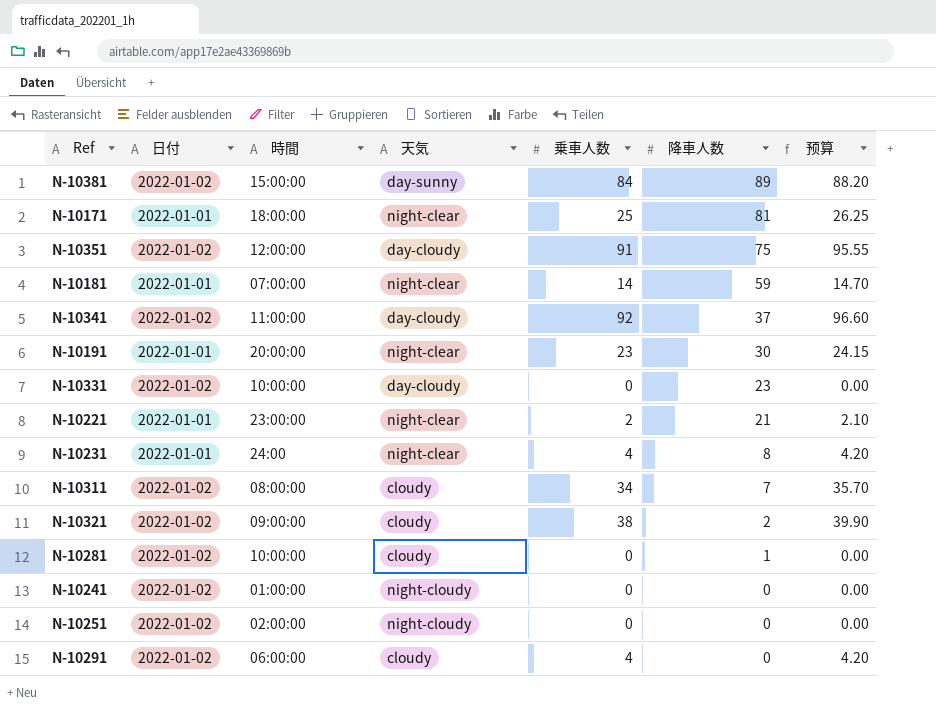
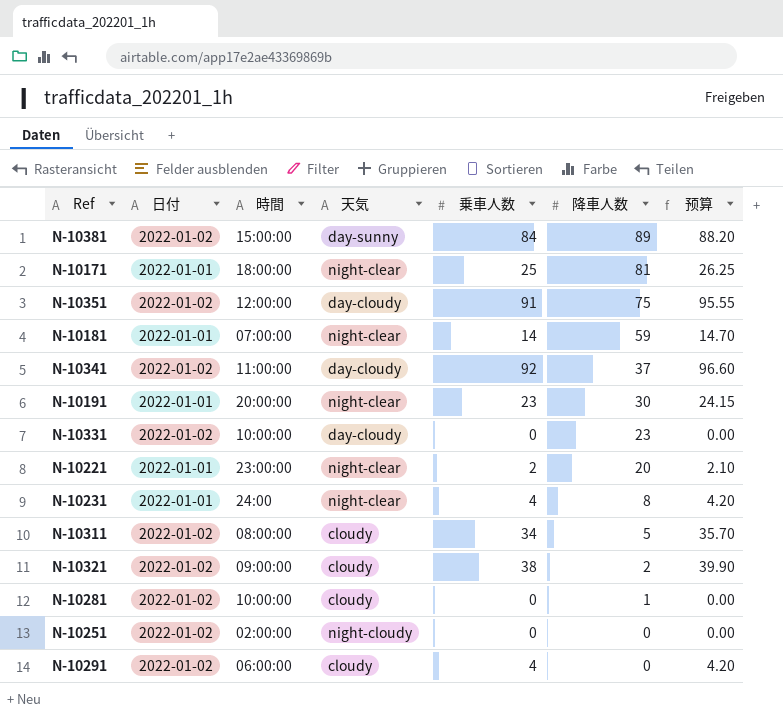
row N-10241: 2022-01-02 | 01:00:00 | night-cloudy | 0 | 0 | 0.00 -> none
N-10221 | 降車人数: 21 -> 20
N-10311 | 降車人数: 7 -> 5

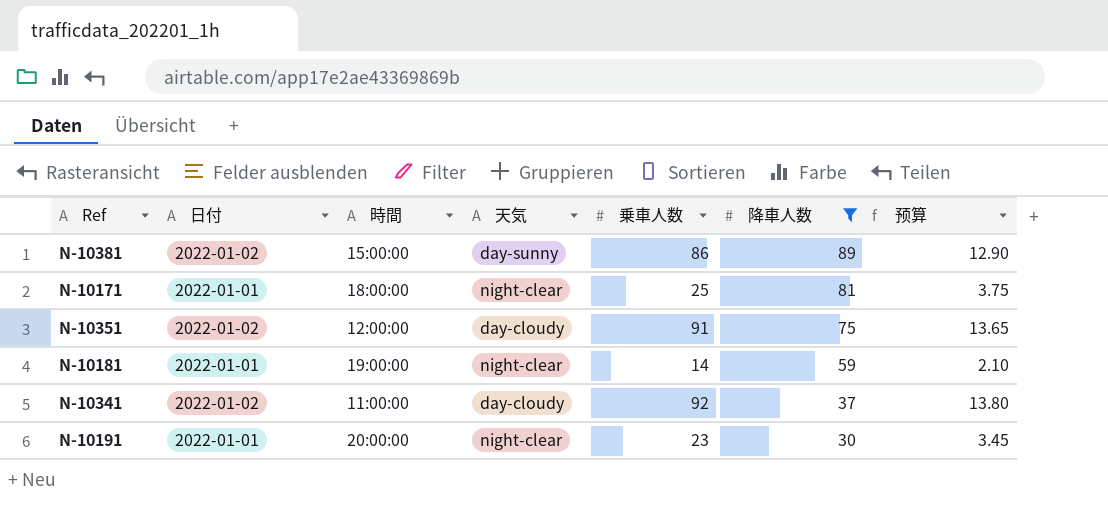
filter: none -> 降車人数 >= 30
column 预算 | formula: [乗車人数] * 1.05 -> [乗車人数] * 0.15
N-10381 | 乗車人数: 84 -> 86
N-10181 | 時間: 07:00:00 -> 19:00:00

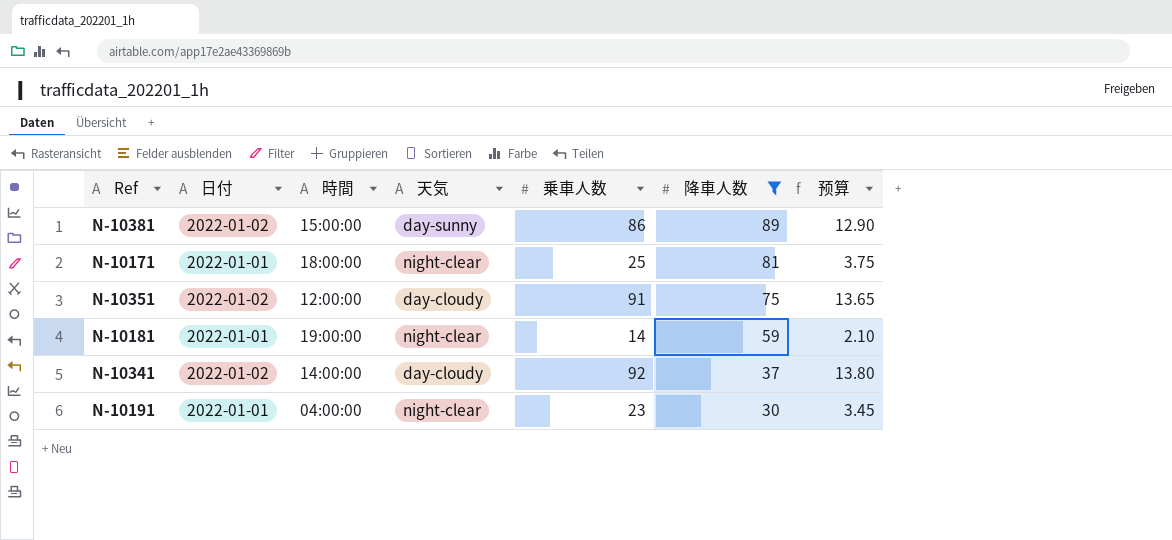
N-10341 | 時間: 11:00:00 -> 14:00:00
N-10191 | 時間: 20:00:00 -> 04:00:00

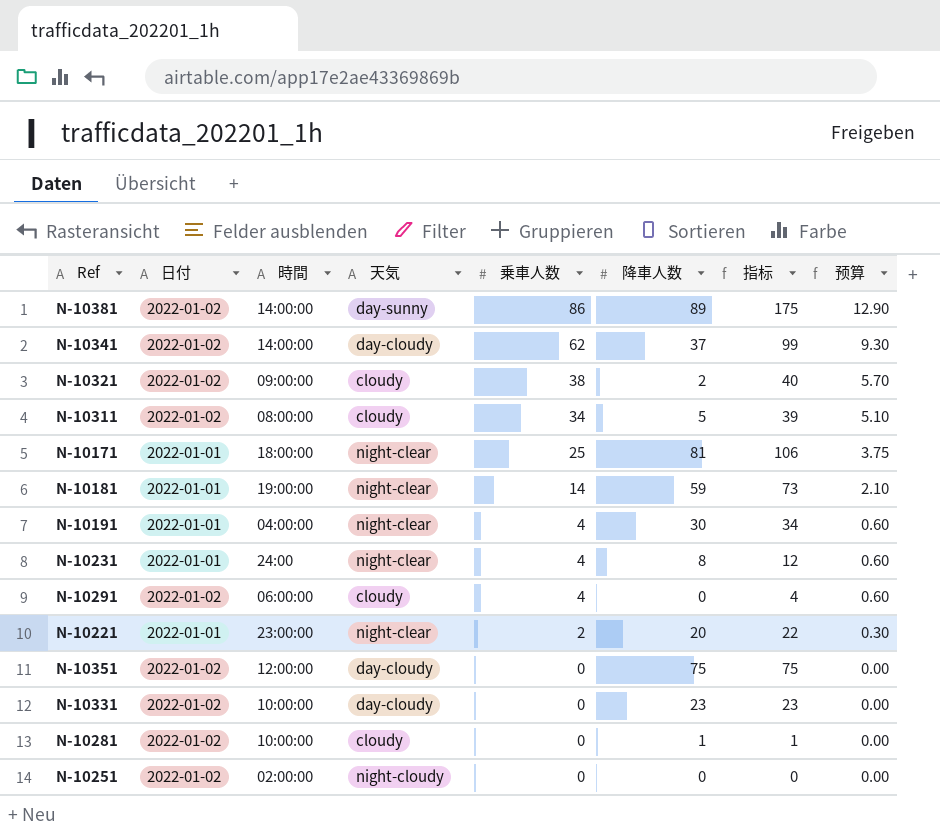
filter: 降車人数 >= 30 -> none
row order: 降車人数 descending -> 乗車人数 descending
column 指标 | formula: none -> [乗車人数] + [降車人数]
N-10381 | 時間: 15:00:00 -> 14:00:00
N-10341 | 乗車人数: 92 -> 62
N-10341 | 预算: 13.80 -> 9.30
N-10191 | 乗車人数: 23 -> 4
N-10191 | 预算: 3.45 -> 0.60
N-10351 | 乗車人数: 91 -> 0
N-10351 | 预算: 13.65 -> 0.00

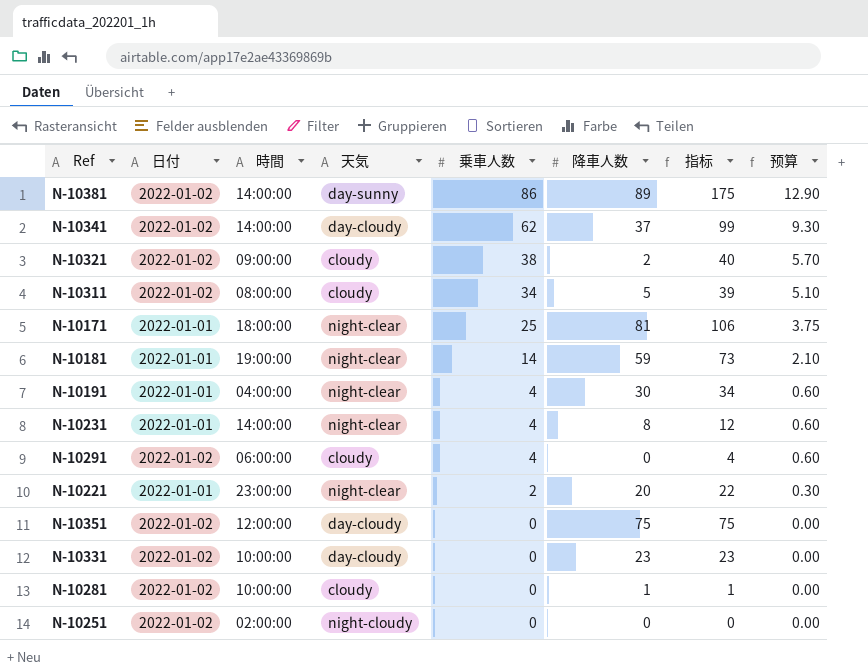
N-10231 | 時間: 24:00 -> 14:00:00

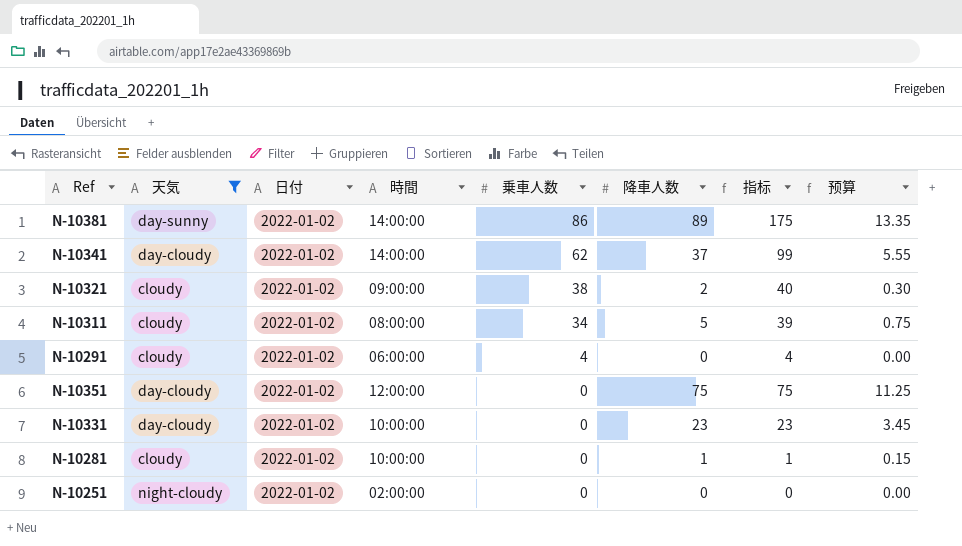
filter: none -> 天気 != night-clear
column 天気 | position: 4 -> 2
column 预算 | formula: [乗車人数] * 0.15 -> [降車人数] * 0.15

